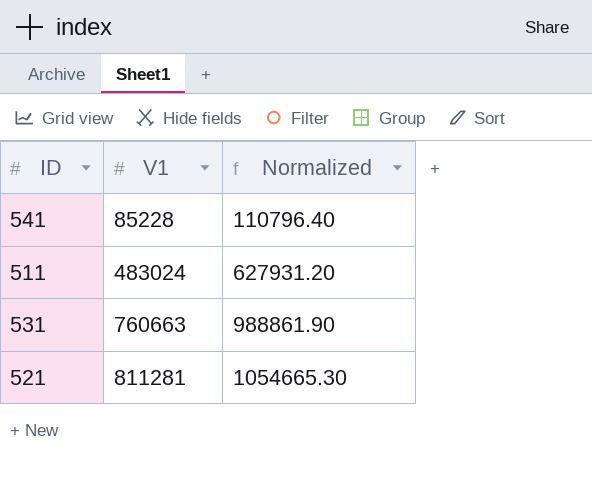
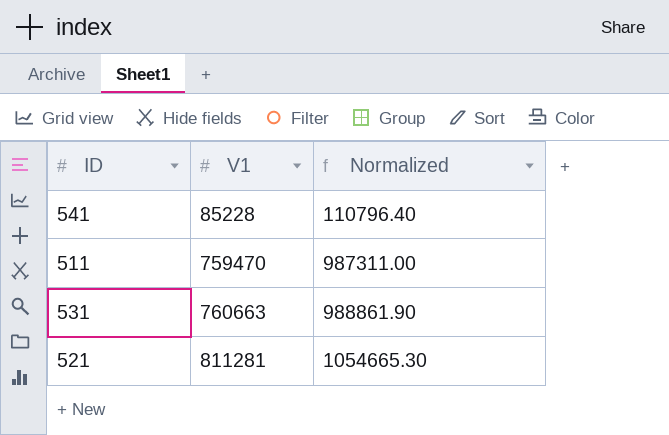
511 | V1: 483024 -> 759470
511 | Normalized: 627931.20 -> 987311.00

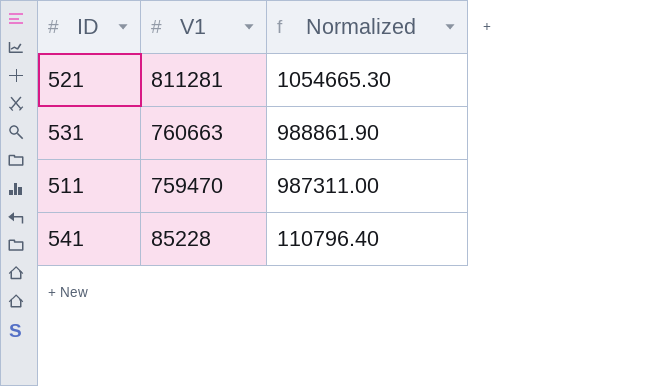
row order: V1 ascending -> V1 descending

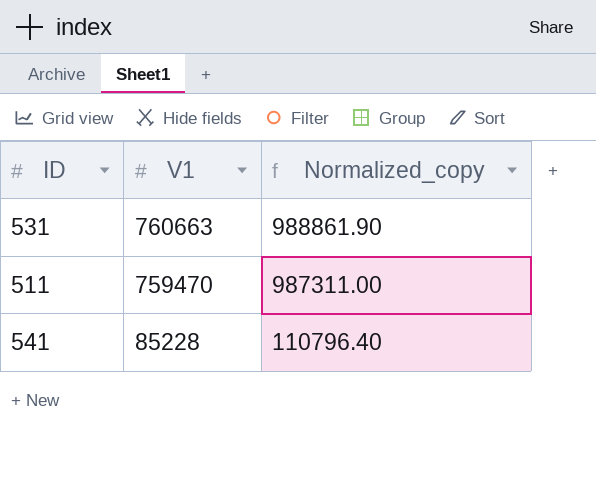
column name: Normalized -> Normalized_copy
row 521: 811281 | 1054665.30 -> none

